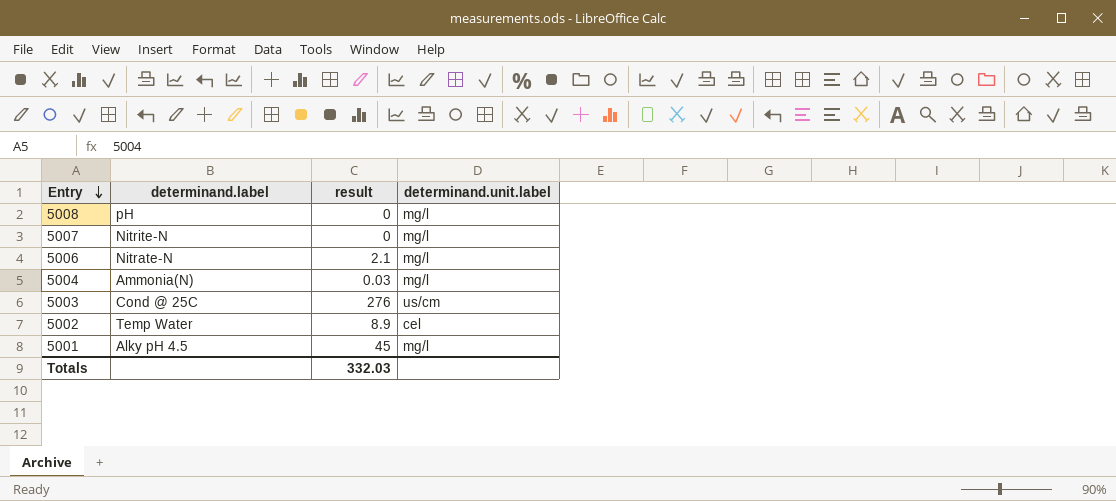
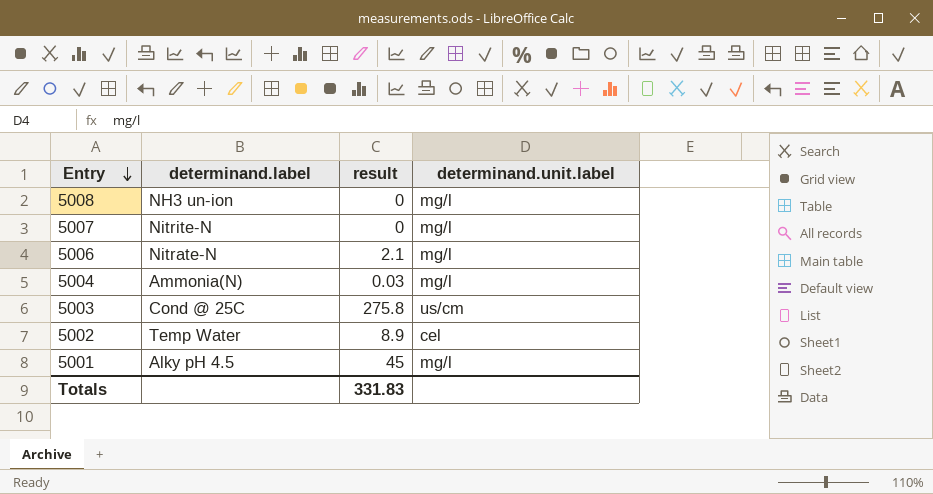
5008 | determinand.label: pH -> NH3 un-ion
5003 | result: 276 -> 275.8
Totals | result: 332.03 -> 331.83

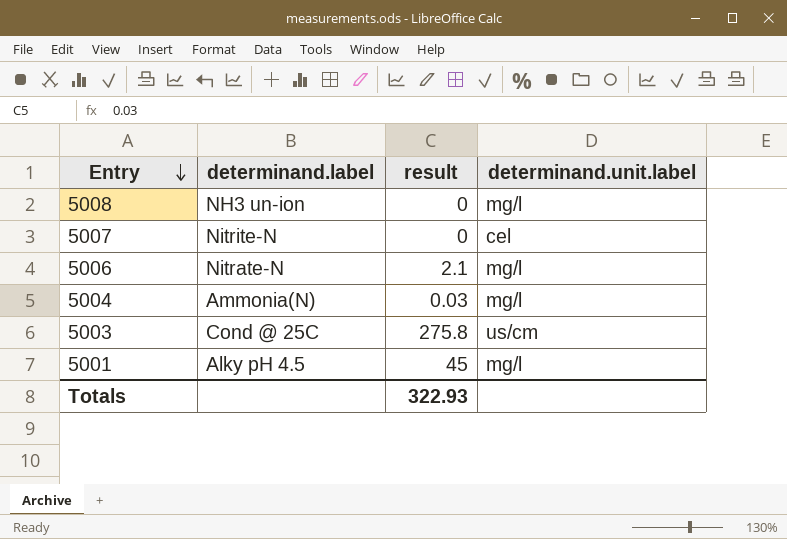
row 5002: Temp Water | 8.9 | cel -> none
5007 | determinand.unit.label: mg/l -> cel
Totals | result: 331.83 -> 322.93

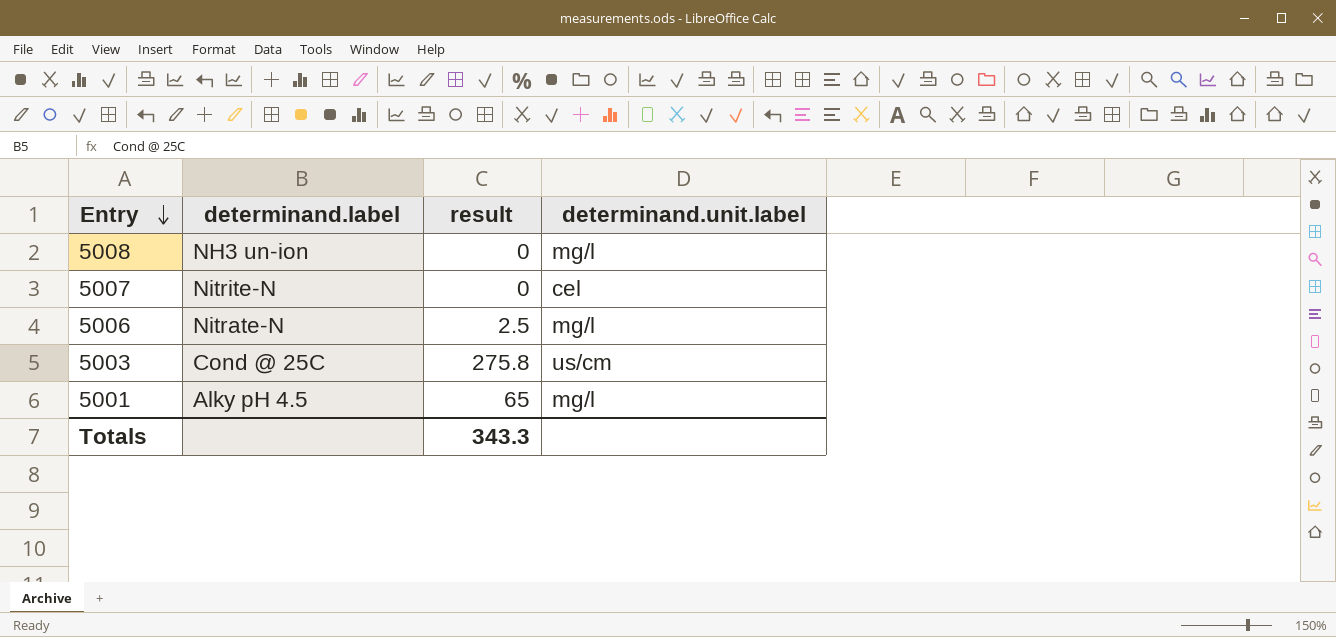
row 5004: Ammonia(N) | 0.03 | mg/l -> none
5006 | result: 2.1 -> 2.5
5001 | result: 45 -> 65
Totals | result: 322.93 -> 343.3

